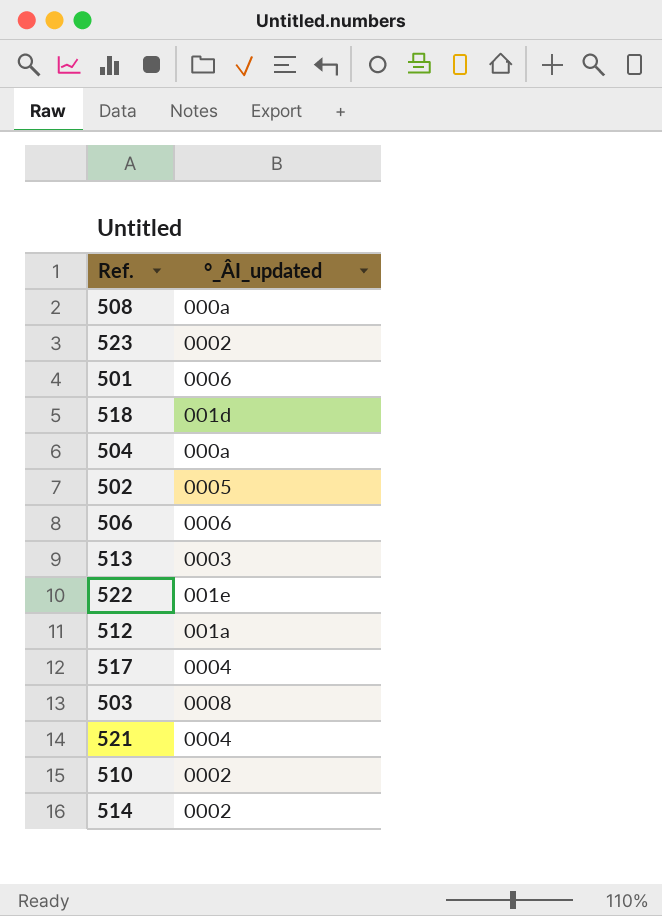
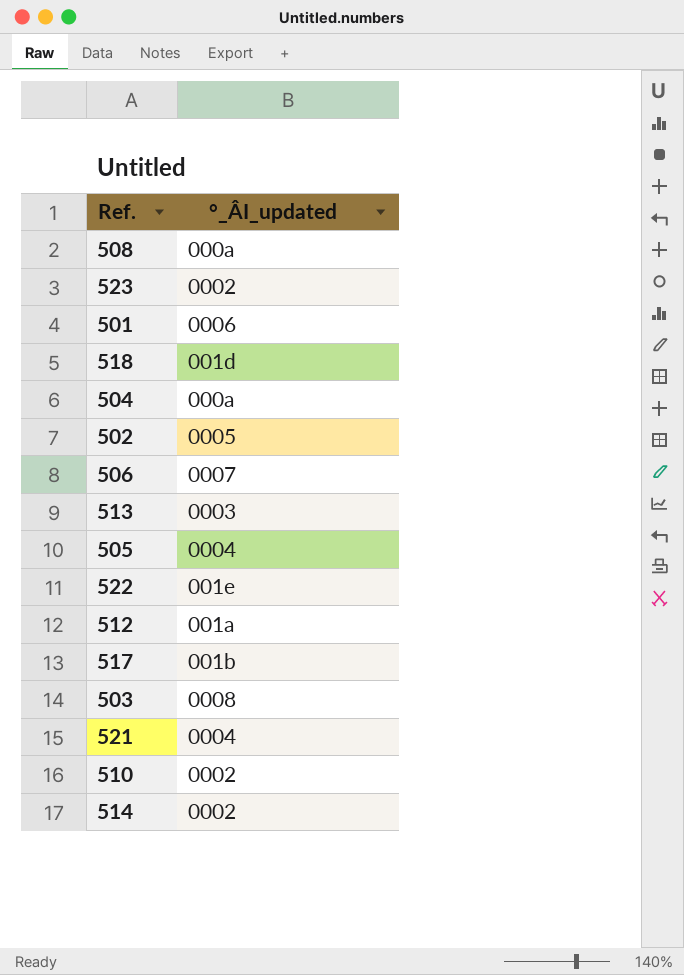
506 | °_ÂI_updated: 0006 -> 0007
row 505: none -> 0004
517 | °_ÂI_updated: 0004 -> 001b

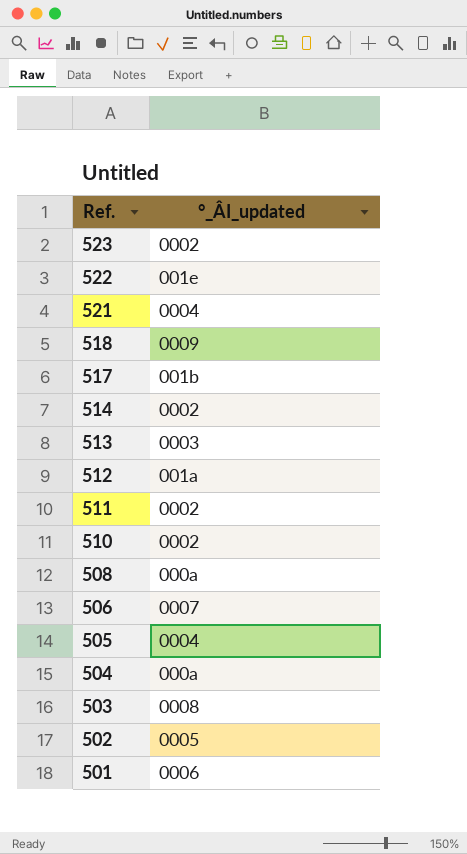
row order: none -> Ref. descending
518 | °_ÂI_updated: 001d -> 0009
row 511: none -> 0002

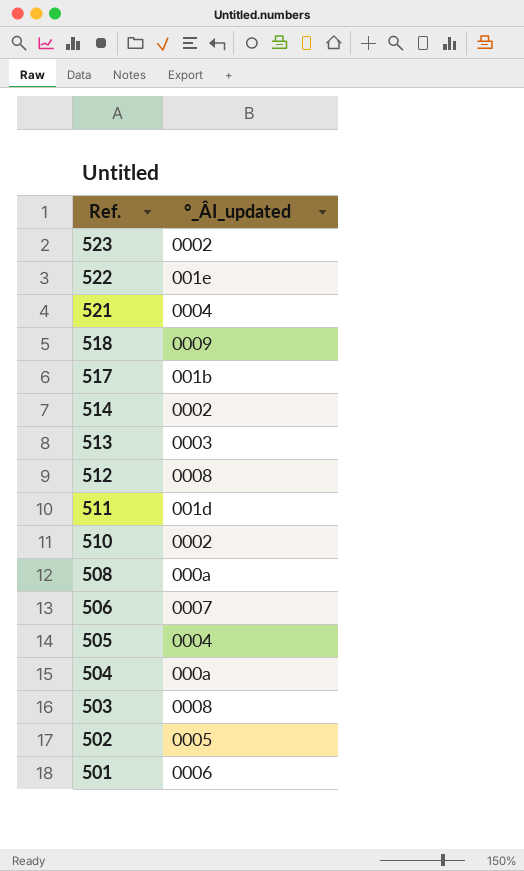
512 | °_ÂI_updated: 001a -> 0008
511 | °_ÂI_updated: 0002 -> 001d

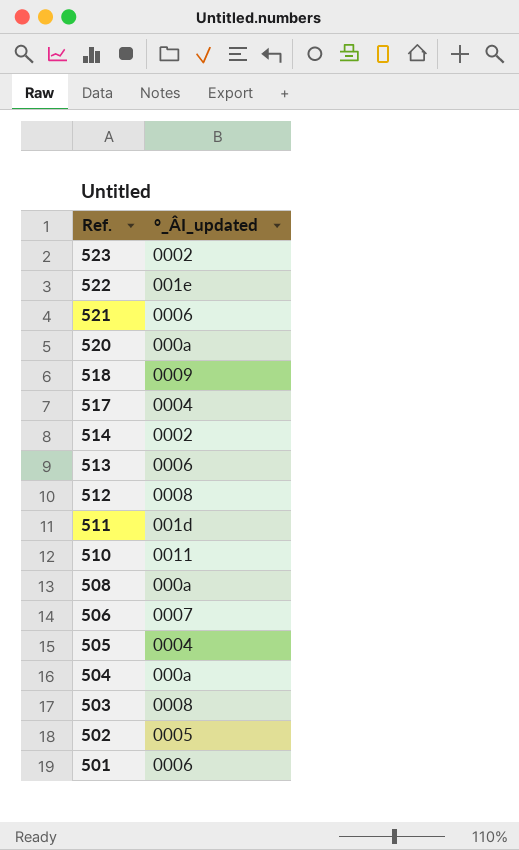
521 | °_ÂI_updated: 0004 -> 0006
row 520: none -> 000a
517 | °_ÂI_updated: 001b -> 0004
513 | °_ÂI_updated: 0003 -> 0006
510 | °_ÂI_updated: 0002 -> 0011

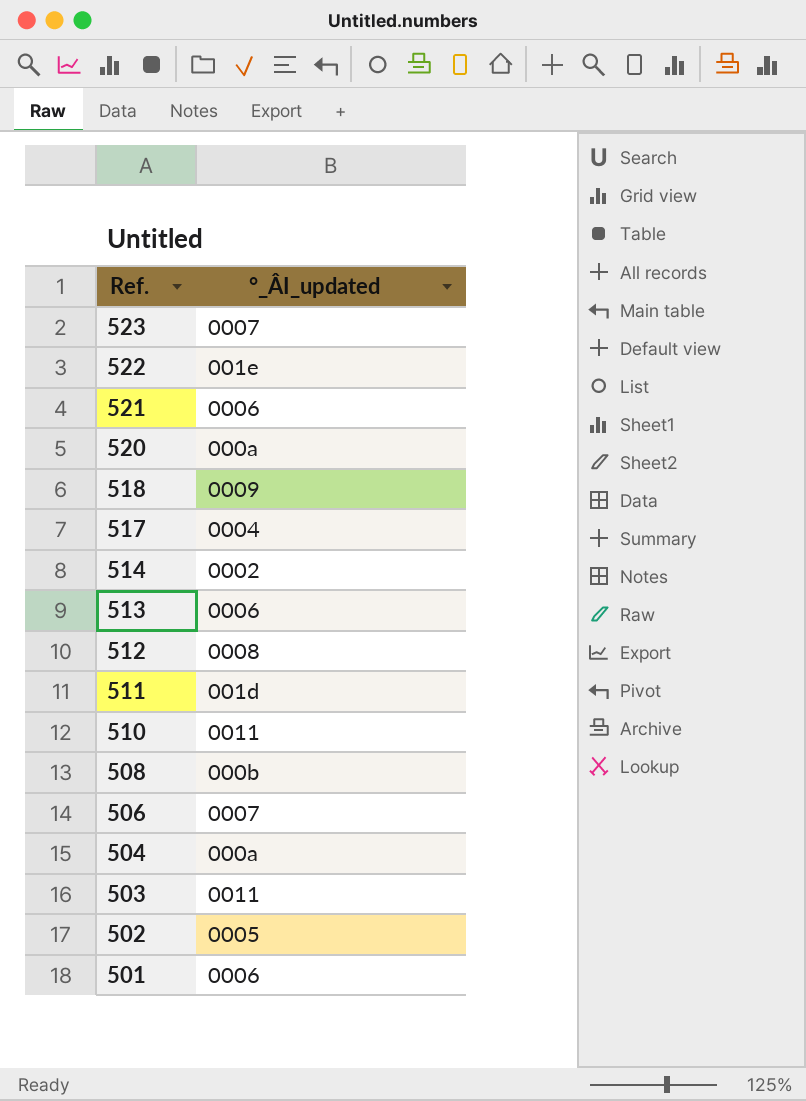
row 505: 0004 -> none
523 | °_ÂI_updated: 0002 -> 0007
508 | °_ÂI_updated: 000a -> 000b
503 | °_ÂI_updated: 0008 -> 0011

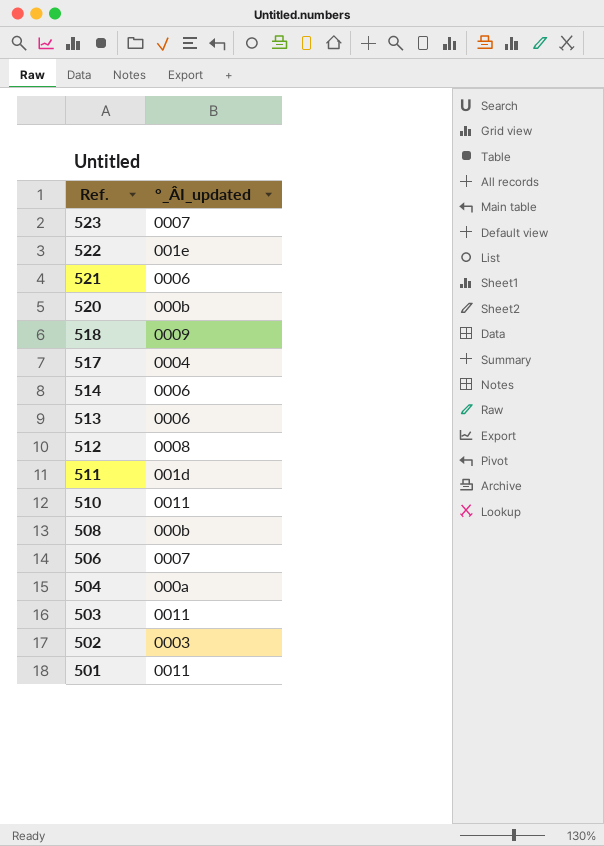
520 | °_ÂI_updated: 000a -> 000b
514 | °_ÂI_updated: 0002 -> 0006
502 | °_ÂI_updated: 0005 -> 0003
501 | °_ÂI_updated: 0006 -> 0011

